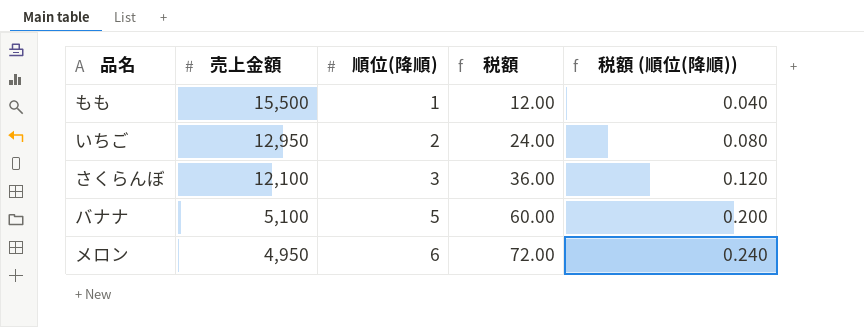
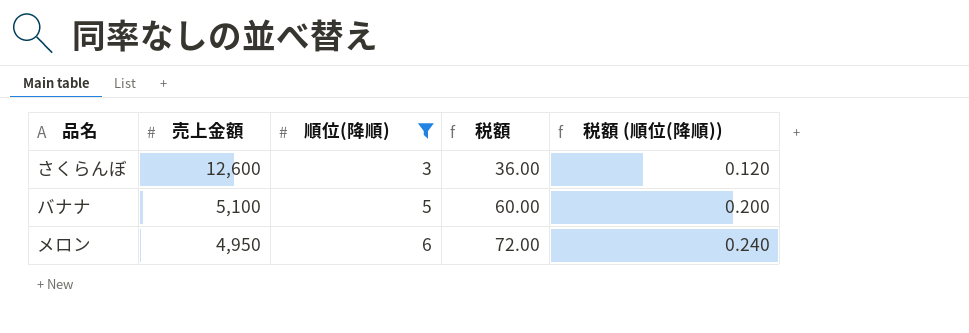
filter: none -> 順位(降順) >= 3
さくらんぼ | 売上金額: 12,100 -> 12,600

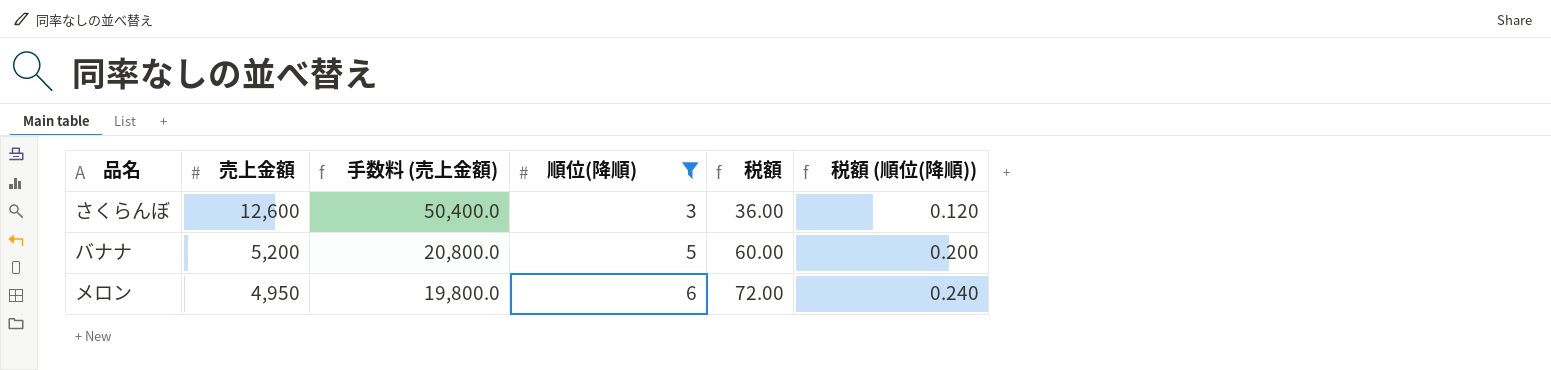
column 手数料 (売上金額) | formula: none -> [売上金額] * 4
バナナ | 売上金額: 5,100 -> 5,200

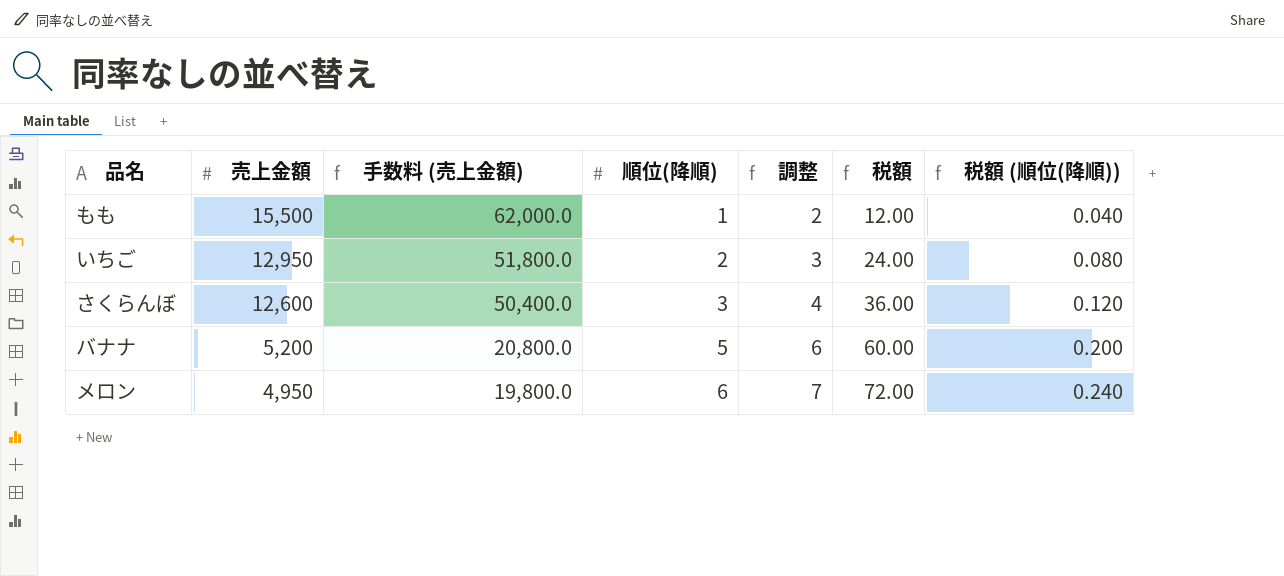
filter: 順位(降順) >= 3 -> none
column 調整 | formula: none -> [順位(降順)] + 1

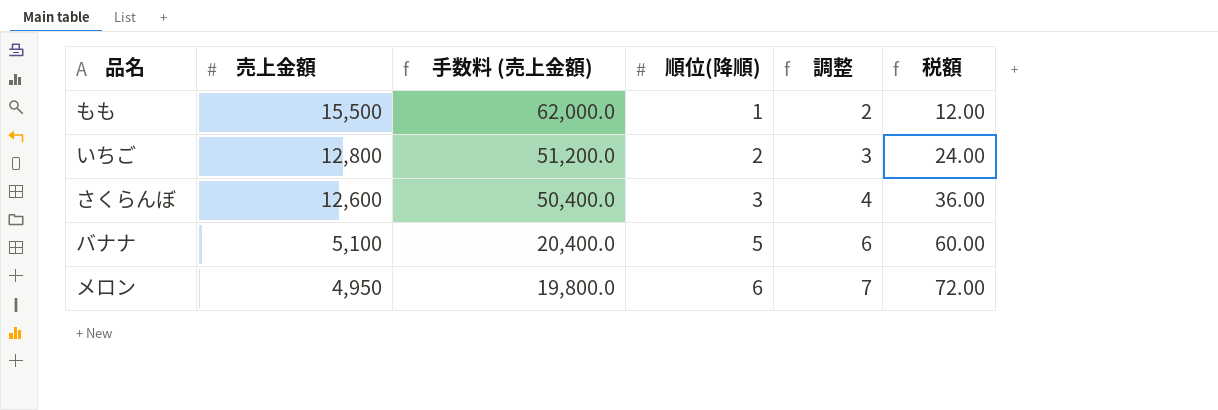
column 税額 (順位(降順)) | formula: [順位(降順)] * 0.04 -> none
いちご | 売上金額: 12,950 -> 12,800
いちご | 手数料 (売上金額): 51,800.0 -> 51,200.0
バナナ | 売上金額: 5,200 -> 5,100
バナナ | 手数料 (売上金額): 20,800.0 -> 20,400.0

